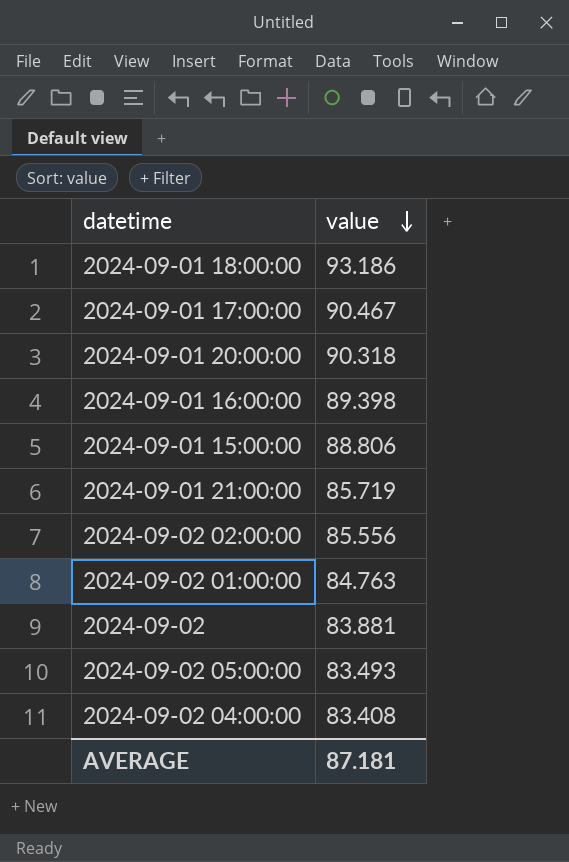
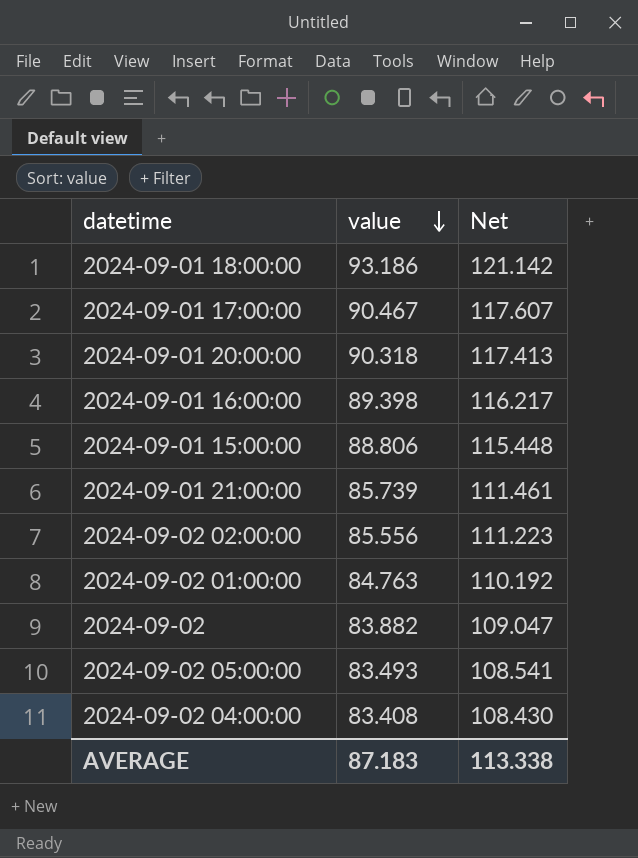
column Net | formula: none -> [value] * 1.3
2024-09-01 21:00:00 | value: 85.719 -> 85.739
2024-09-02 | value: 83.881 -> 83.882
AVERAGE | value: 87.181 -> 87.183

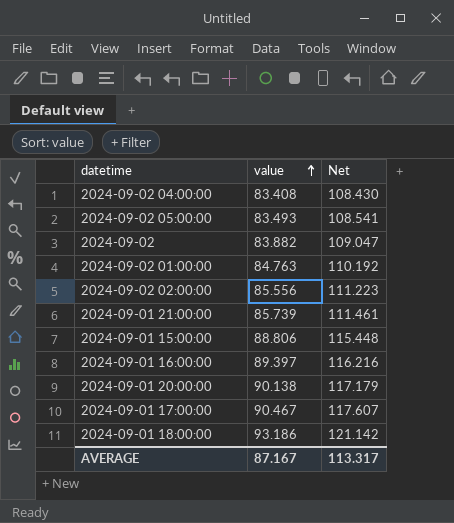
row order: value descending -> value ascending
2024-09-01 16:00:00 | value: 89.398 -> 89.397
2024-09-01 16:00:00 | Net: 116.217 -> 116.216
2024-09-01 20:00:00 | value: 90.318 -> 90.138
2024-09-01 20:00:00 | Net: 117.413 -> 117.179
AVERAGE | value: 87.183 -> 87.167
AVERAGE | Net: 113.338 -> 113.317

